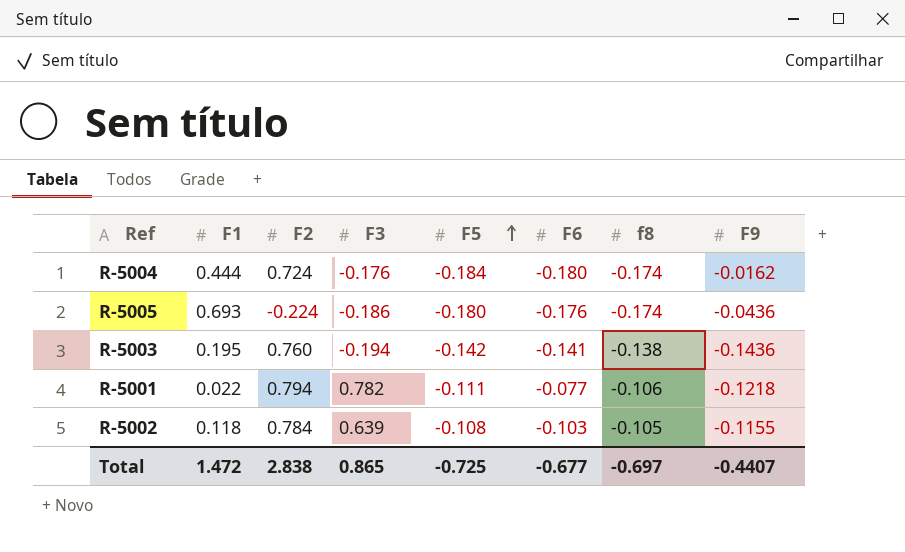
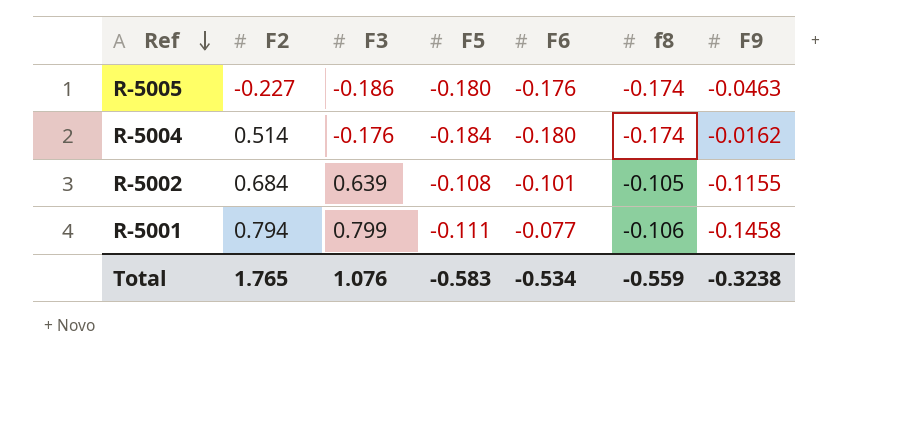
row order: F5 ascending -> Ref descending
column F1 | position: 2 -> none
row R-5003: 0.195 | 0.760 | -0.194 | -0.142 | -0.141 | -0.138 | -0.1436 -> none
R-5005 | F2: -0.224 -> -0.227
R-5005 | F9: -0.0436 -> -0.0463
R-5004 | F2: 0.724 -> 0.514
R-5002 | F2: 0.784 -> 0.684
R-5002 | F6: -0.103 -> -0.101
R-5001 | F3: 0.782 -> 0.799
R-5001 | F9: -0.1218 -> -0.1458
Total | F2: 2.838 -> 1.765
Total | F3: 0.865 -> 1.076
Total | F5: -0.725 -> -0.583
Total | F6: -0.677 -> -0.534
Total | f8: -0.697 -> -0.559
Total | F9: -0.4407 -> -0.3238

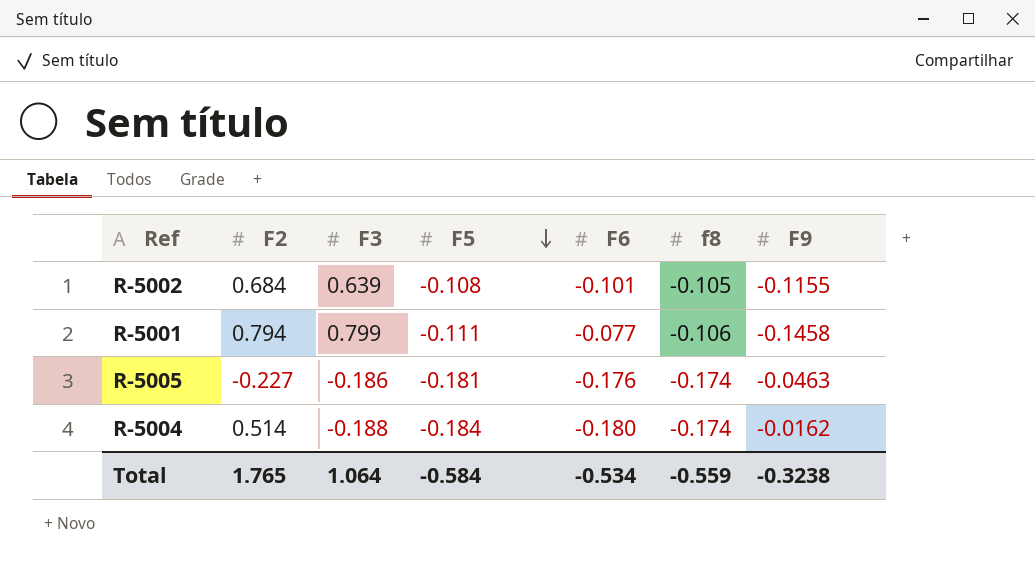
row order: Ref descending -> F5 descending
R-5005 | F5: -0.180 -> -0.181
R-5004 | F3: -0.176 -> -0.188
Total | F3: 1.076 -> 1.064
Total | F5: -0.583 -> -0.584

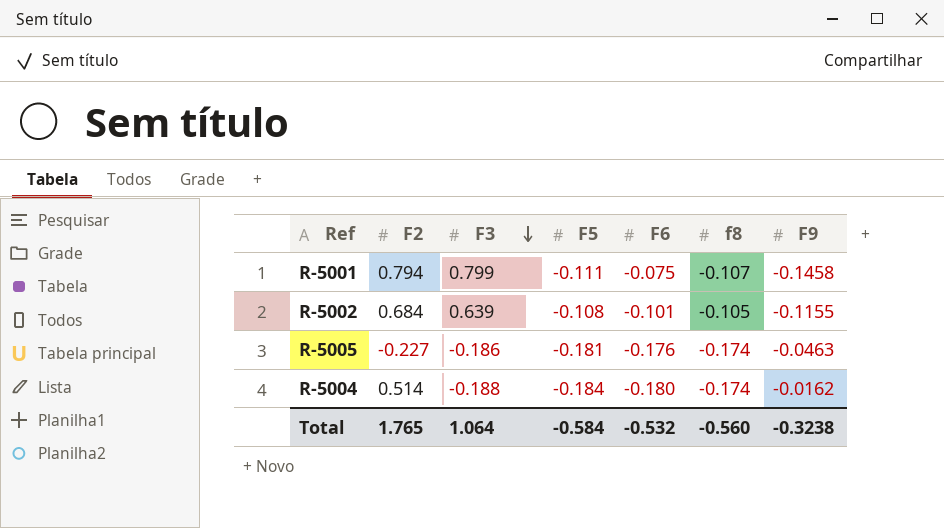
row order: F5 descending -> F3 descending
R-5001 | F6: -0.077 -> -0.075
R-5001 | f8: -0.106 -> -0.107
Total | F6: -0.534 -> -0.532
Total | f8: -0.559 -> -0.560

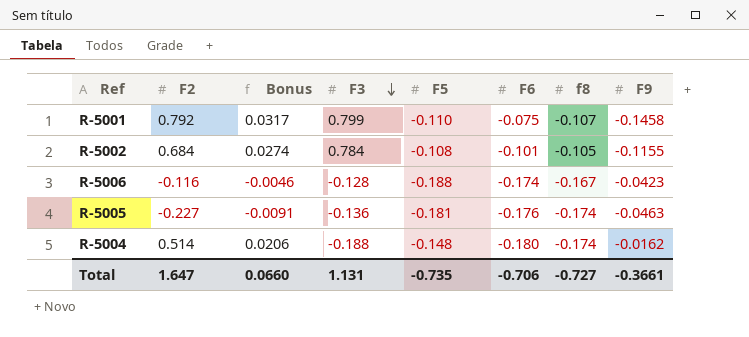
column Bonus | formula: none -> [F2] * 0.04
R-5001 | F2: 0.794 -> 0.792
R-5001 | F5: -0.111 -> -0.110
R-5002 | F3: 0.639 -> 0.784
row R-5006: none -> -0.116 | -0.0046 | -0.128 | -0.188 | -0.174 | -0.167 | -0.0423
R-5005 | F3: -0.186 -> -0.136
R-5004 | F5: -0.184 -> -0.148
Total | F2: 1.765 -> 1.647
Total | F3: 1.064 -> 1.131
Total | F5: -0.584 -> -0.735
Total | F6: -0.532 -> -0.706
Total | f8: -0.560 -> -0.727
Total | F9: -0.3238 -> -0.3661

